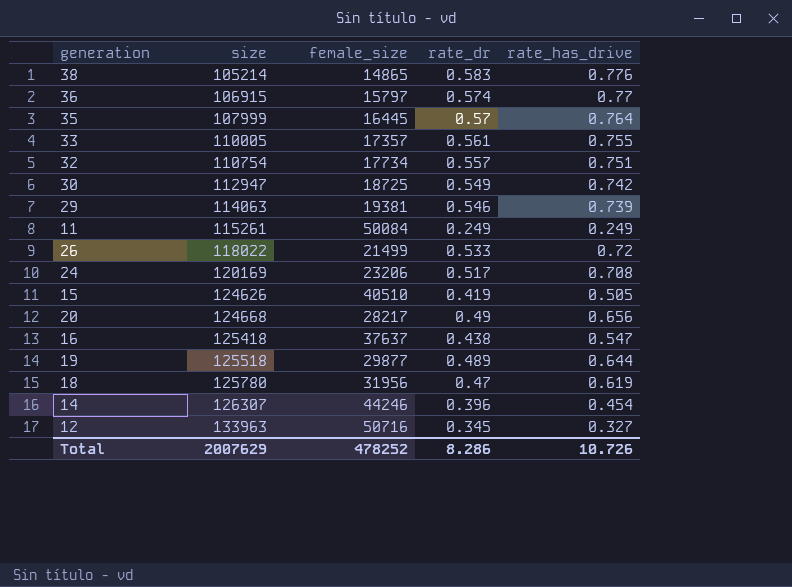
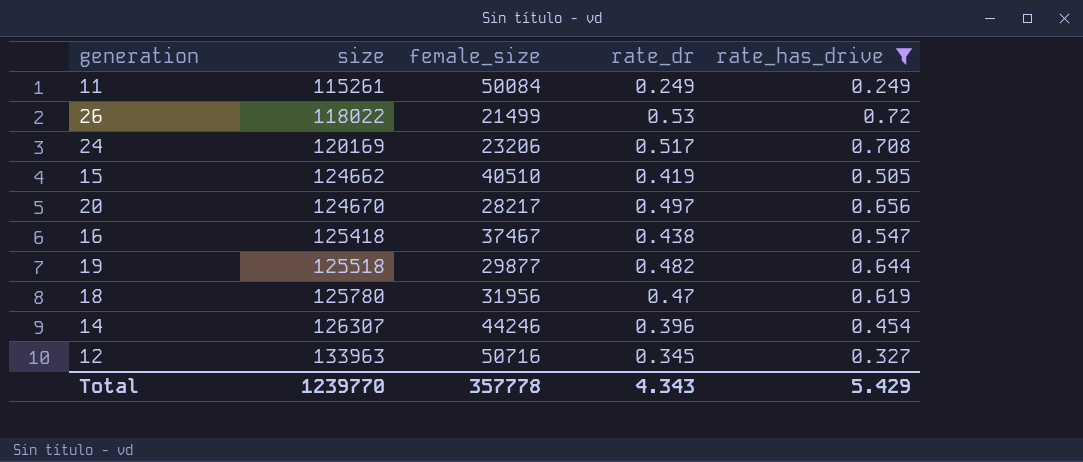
filter: none -> rate_has_drive <= 0.72
26 | rate_dr: 0.533 -> 0.53
15 | size: 124626 -> 124662
20 | size: 124668 -> 124670
20 | rate_dr: 0.49 -> 0.497
16 | female_size: 37637 -> 37467
19 | rate_dr: 0.489 -> 0.482
Total | size: 2007629 -> 1239770
Total | female_size: 478252 -> 357778
Total | rate_dr: 8.286 -> 4.343
Total | rate_has_drive: 10.726 -> 5.429

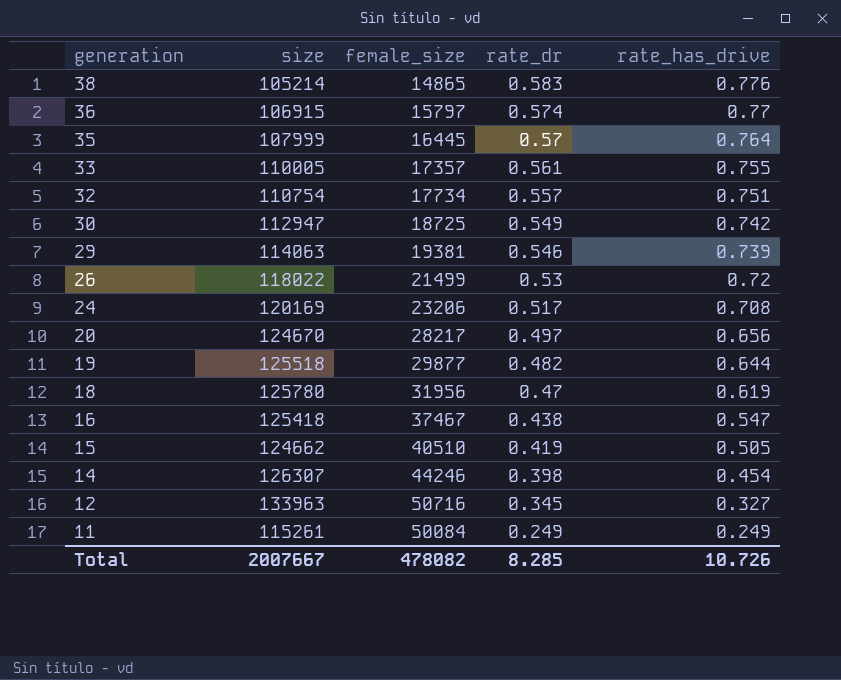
filter: rate_has_drive <= 0.72 -> none
row order: size ascending -> generation descending
14 | rate_dr: 0.396 -> 0.398
Total | size: 1239770 -> 2007667
Total | female_size: 357778 -> 478082
Total | rate_dr: 4.343 -> 8.285
Total | rate_has_drive: 5.429 -> 10.726

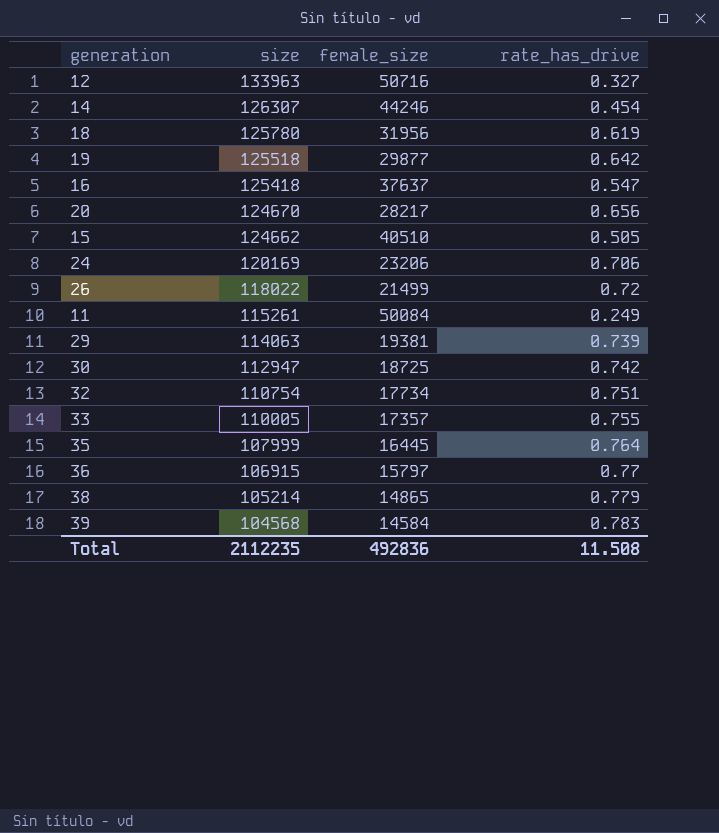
row order: generation descending -> size descending
column rate_dr | position: 4 -> none
19 | rate_has_drive: 0.644 -> 0.642
16 | female_size: 37467 -> 37637
24 | rate_has_drive: 0.708 -> 0.706
38 | rate_has_drive: 0.776 -> 0.779
row 39: none -> 104568 | 14584 | 0.783
Total | size: 2007667 -> 2112235
Total | female_size: 478082 -> 492836
Total | rate_has_drive: 10.726 -> 11.508

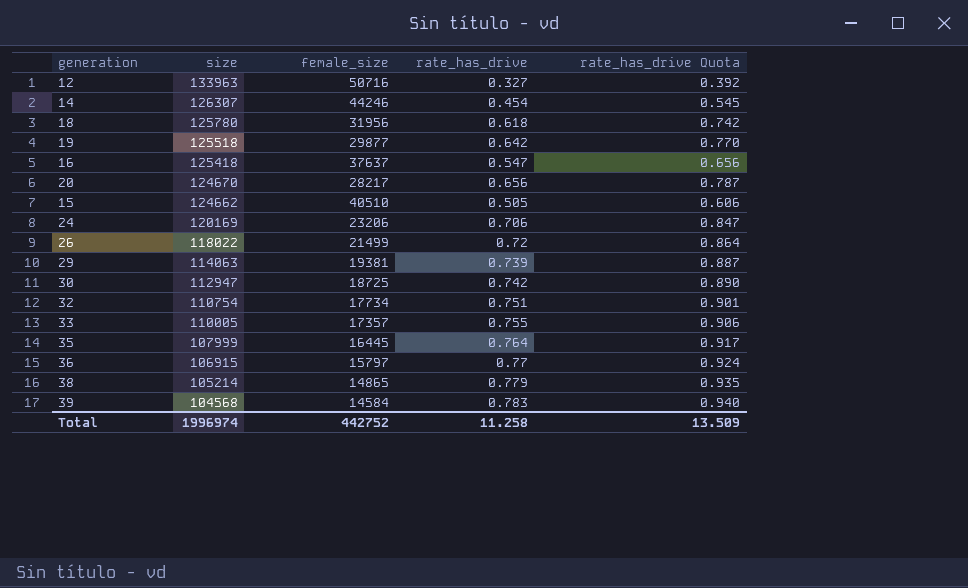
column rate_has_drive Quota | formula: none -> [rate_has_drive] * 1.2
row 11: 115261 | 50084 | 0.249 -> none
18 | rate_has_drive: 0.619 -> 0.618
Total | size: 2112235 -> 1996974
Total | female_size: 492836 -> 442752
Total | rate_has_drive: 11.508 -> 11.258

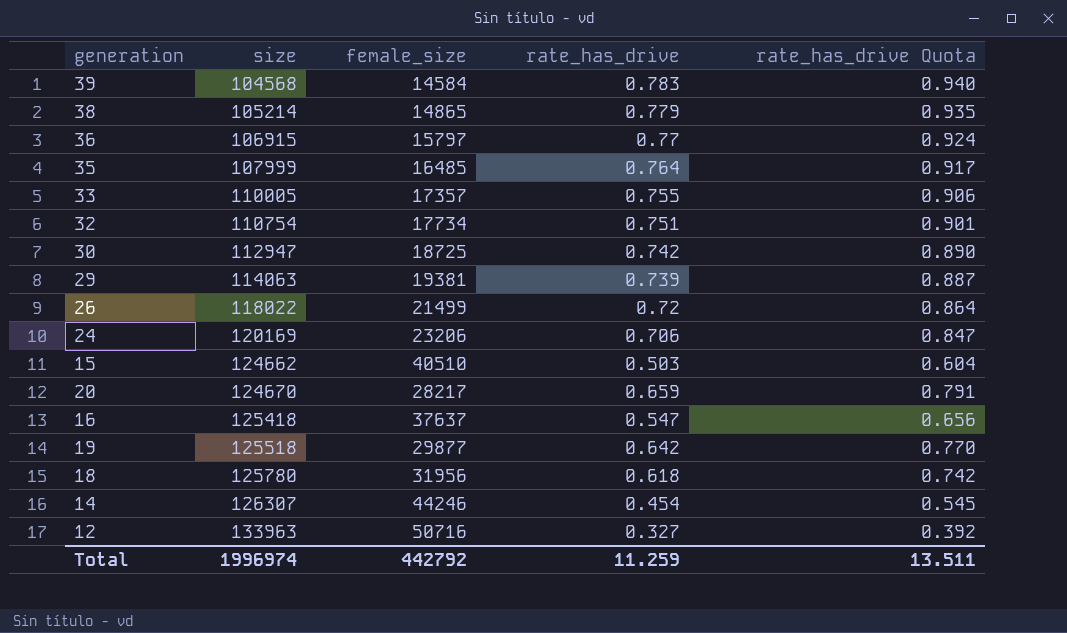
row order: size descending -> size ascending
35 | female_size: 16445 -> 16485
15 | rate_has_drive: 0.505 -> 0.503
15 | rate_has_drive Quota: 0.606 -> 0.604
20 | rate_has_drive: 0.656 -> 0.659
20 | rate_has_drive Quota: 0.787 -> 0.791
Total | female_size: 442752 -> 442792
Total | rate_has_drive: 11.258 -> 11.259
Total | rate_has_drive Quota: 13.509 -> 13.511

